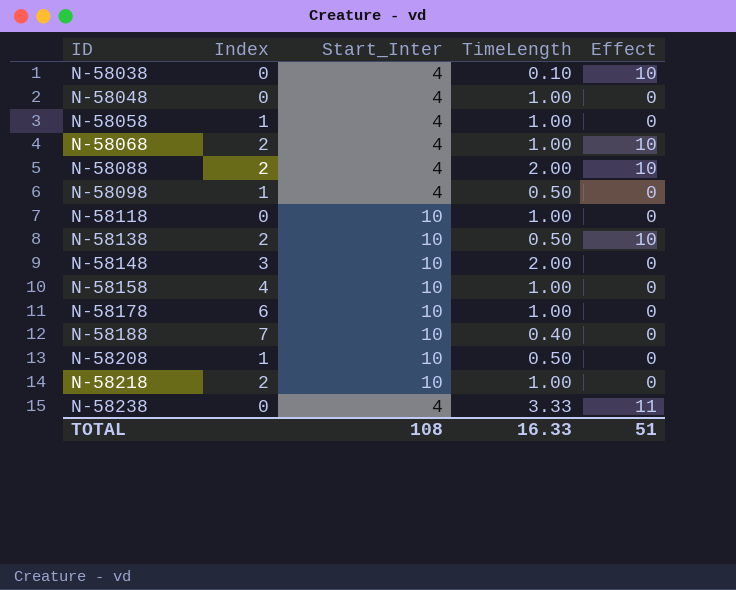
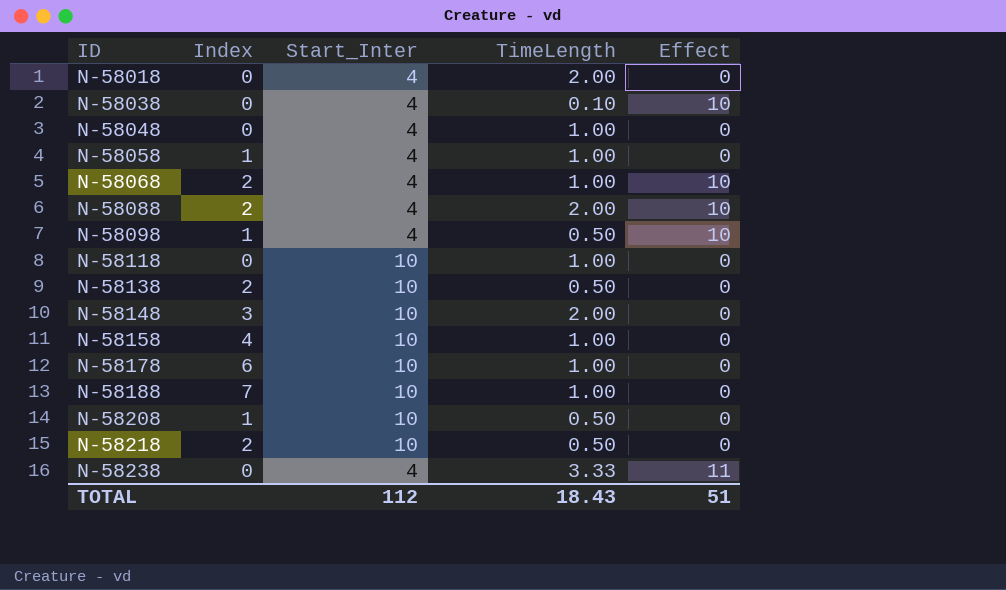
row N-58018: none -> 0 | 4 | 2.00 | 0
N-58098 | Effect: 0 -> 10
N-58138 | Effect: 10 -> 0
N-58188 | TimeLength: 0.40 -> 1.00
N-58218 | TimeLength: 1.00 -> 0.50
TOTAL | Start_Inter: 108 -> 112
TOTAL | TimeLength: 16.33 -> 18.43

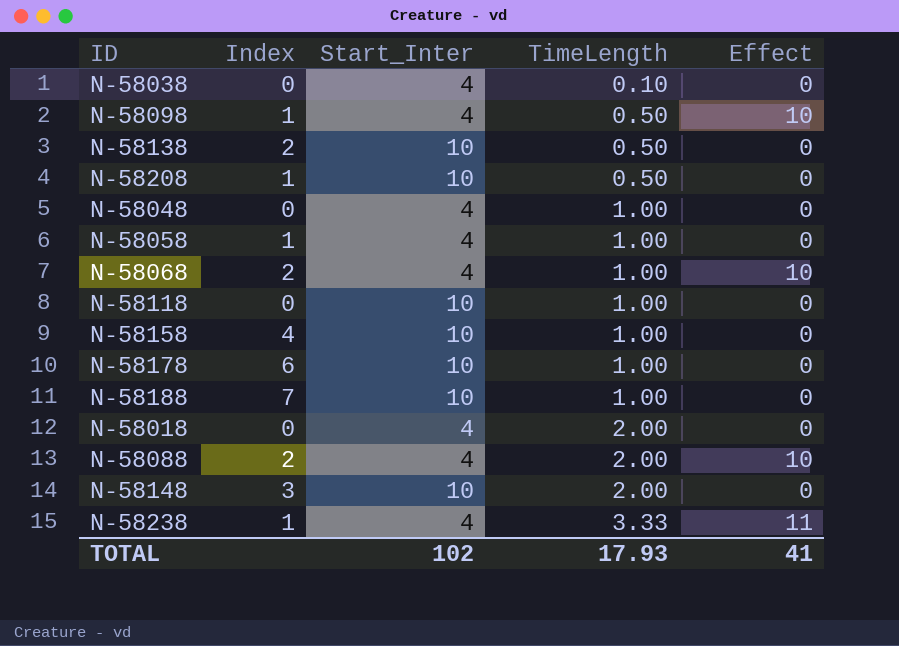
row order: ID ascending -> TimeLength ascending
row N-58218: 2 | 10 | 0.50 | 0 -> none
N-58038 | Effect: 10 -> 0
N-58238 | Index: 0 -> 1
TOTAL | Start_Inter: 112 -> 102
TOTAL | TimeLength: 18.43 -> 17.93
TOTAL | Effect: 51 -> 41

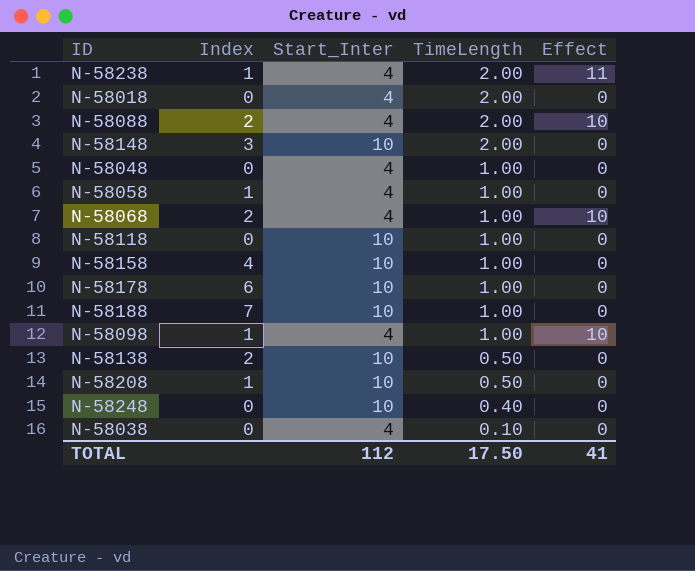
row order: TimeLength ascending -> TimeLength descending
N-58238 | TimeLength: 3.33 -> 2.00
N-58098 | TimeLength: 0.50 -> 1.00
row N-58248: none -> 0 | 10 | 0.40 | 0
TOTAL | Start_Inter: 102 -> 112
TOTAL | TimeLength: 17.93 -> 17.50

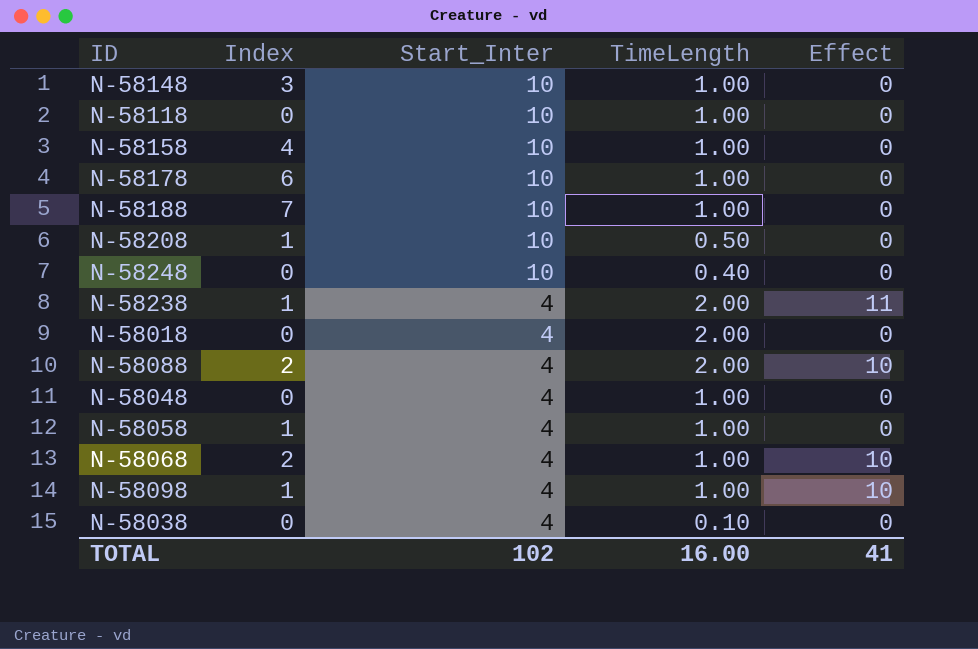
row order: TimeLength descending -> Start_Inter descending
row N-58138: 2 | 10 | 0.50 | 0 -> none
N-58148 | TimeLength: 2.00 -> 1.00
TOTAL | Start_Inter: 112 -> 102
TOTAL | TimeLength: 17.50 -> 16.00

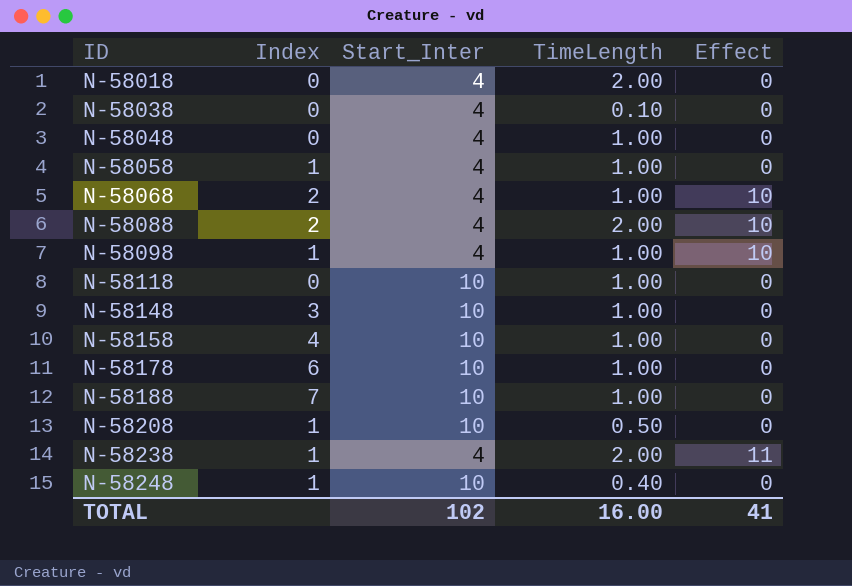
row order: Start_Inter descending -> ID ascending
N-58248 | Index: 0 -> 1

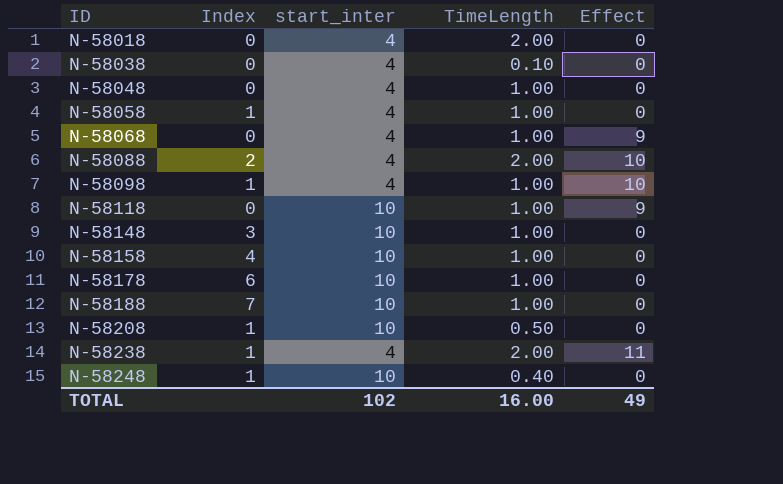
column name: Start_Inter -> start_inter
N-58068 | Index: 2 -> 0
N-58068 | Effect: 10 -> 9
N-58118 | Effect: 0 -> 9
TOTAL | Effect: 41 -> 49

